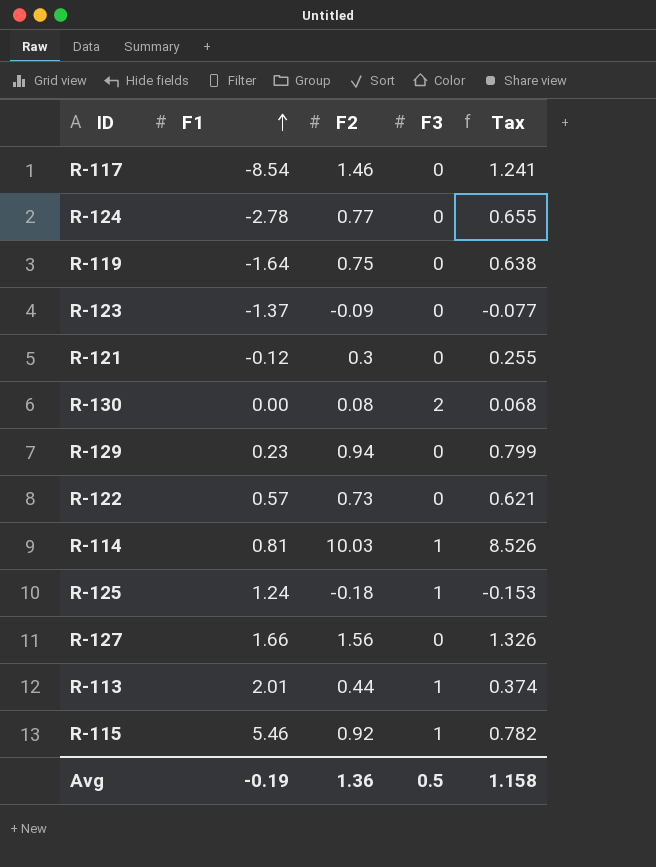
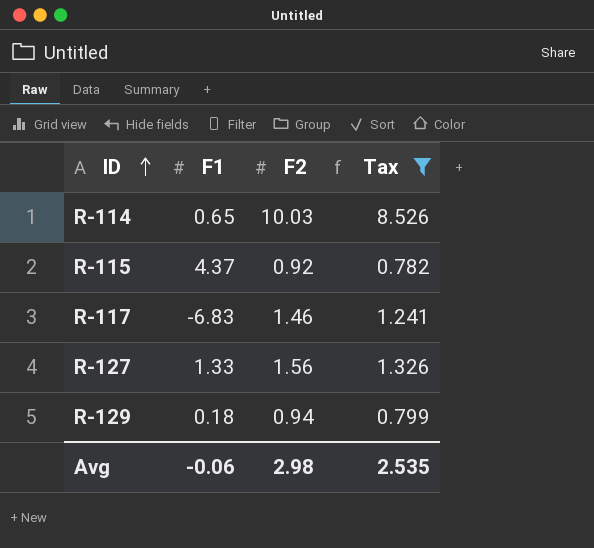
filter: none -> Tax >= 0.782
row order: F1 ascending -> ID ascending
column F3 | position: 4 -> none
R-114 | F1: 0.81 -> 0.65
R-115 | F1: 5.46 -> 4.37
R-117 | F1: -8.54 -> -6.83
R-127 | F1: 1.66 -> 1.33
R-129 | F1: 0.23 -> 0.18
Avg | F1: -0.19 -> -0.06
Avg | F2: 1.36 -> 2.98
Avg | Tax: 1.158 -> 2.535

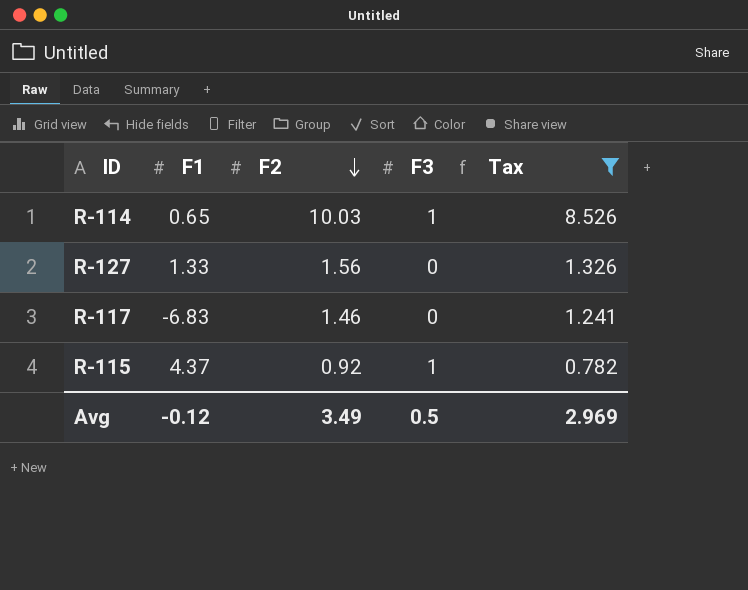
row order: ID ascending -> F2 descending
column F3 | position: none -> 4
row R-129: 0.18 | 0.94 | 0.799 -> none
Avg | F1: -0.06 -> -0.12
Avg | F2: 2.98 -> 3.49
Avg | Tax: 2.535 -> 2.969

